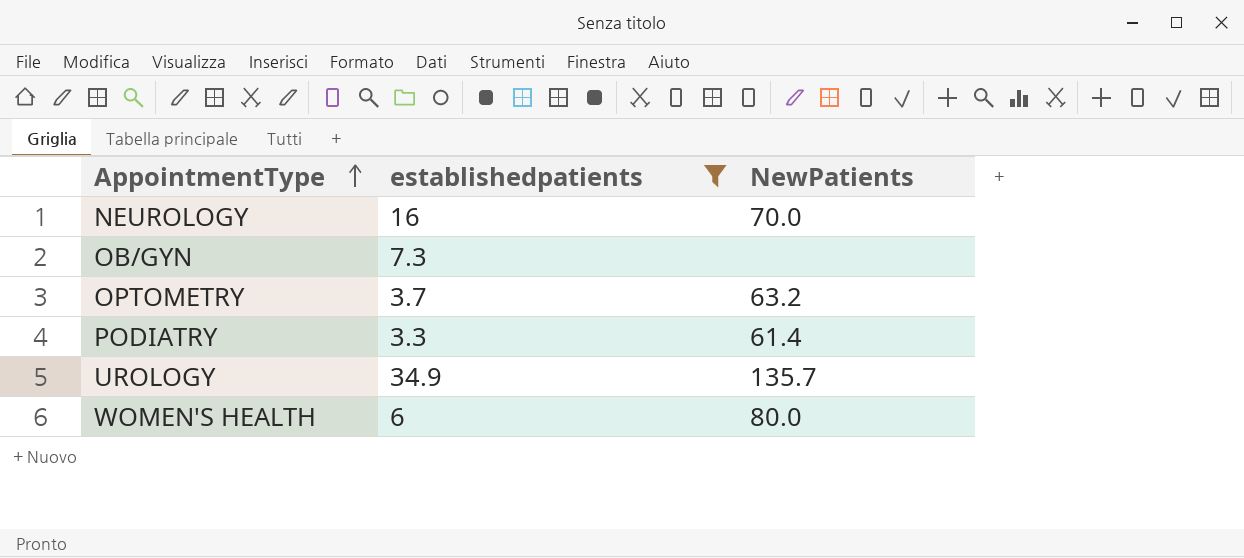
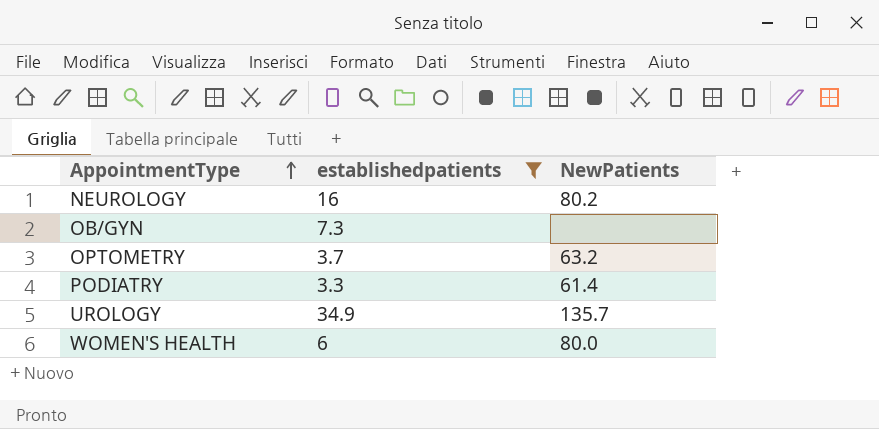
NEUROLOGY | NewPatients: 70.0 -> 80.2

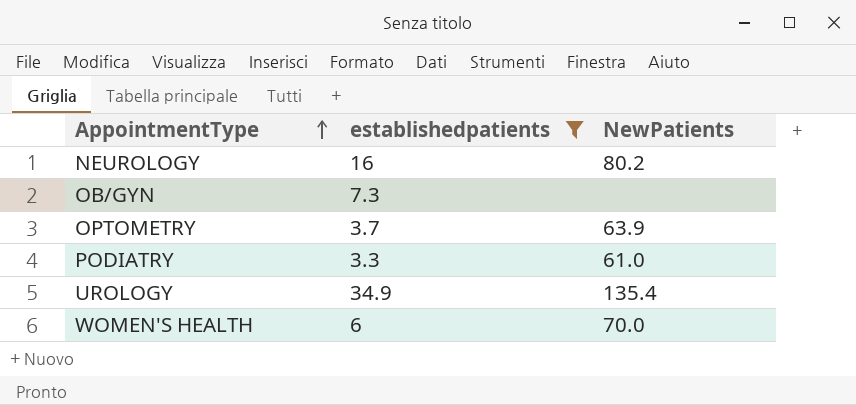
OPTOMETRY | NewPatients: 63.2 -> 63.9
PODIATRY | NewPatients: 61.4 -> 61.0
UROLOGY | NewPatients: 135.7 -> 135.4
WOMEN'S HEALTH | NewPatients: 80.0 -> 70.0

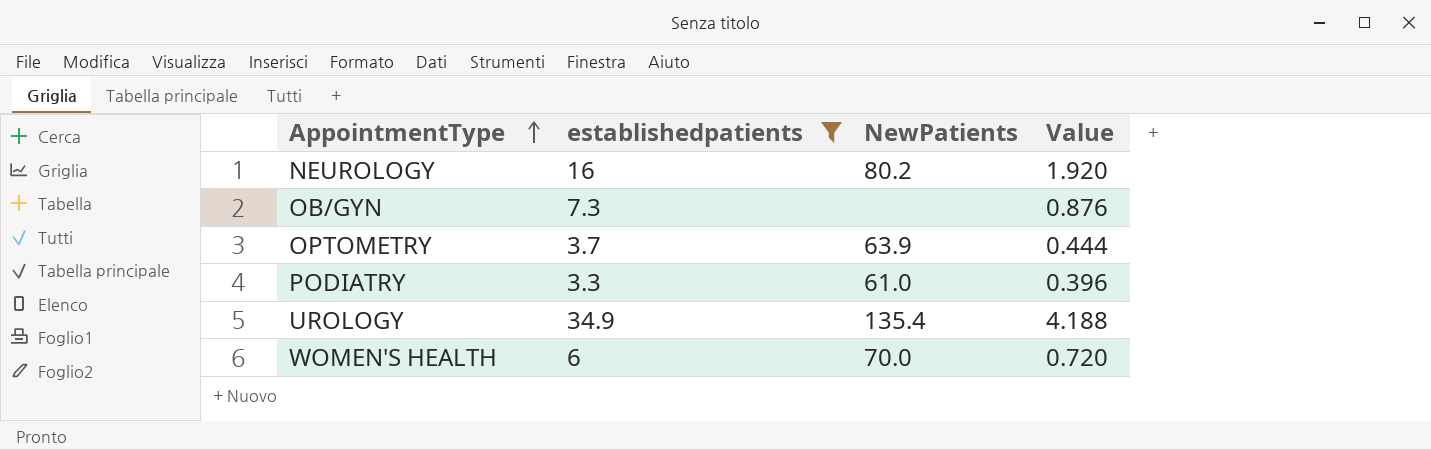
column Value | formula: none -> [establishedpatients] * 0.12

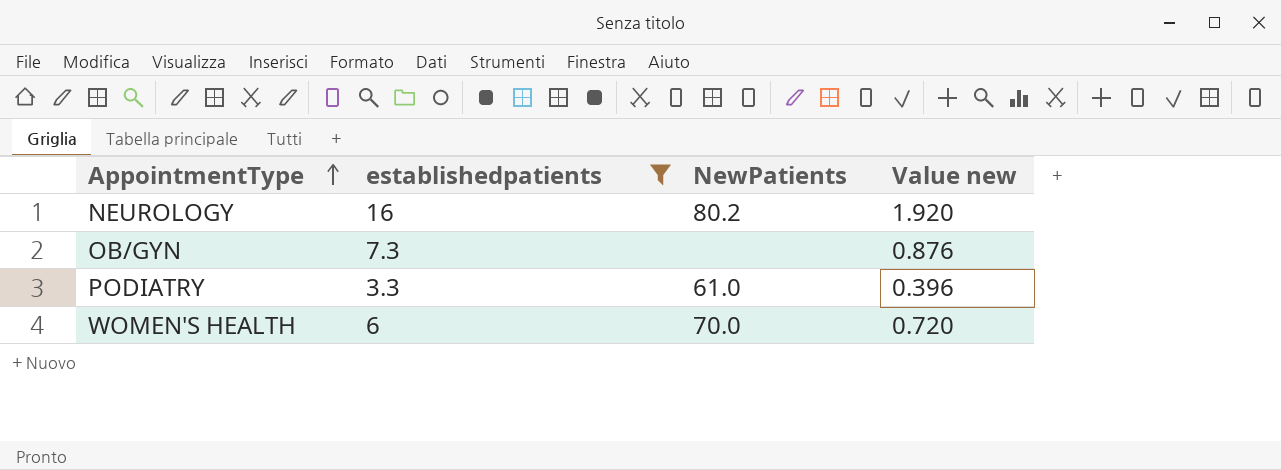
column name: Value -> Value new
row OPTOMETRY: 3.7 | 63.9 | 0.444 -> none
row UROLOGY: 34.9 | 135.4 | 4.188 -> none

